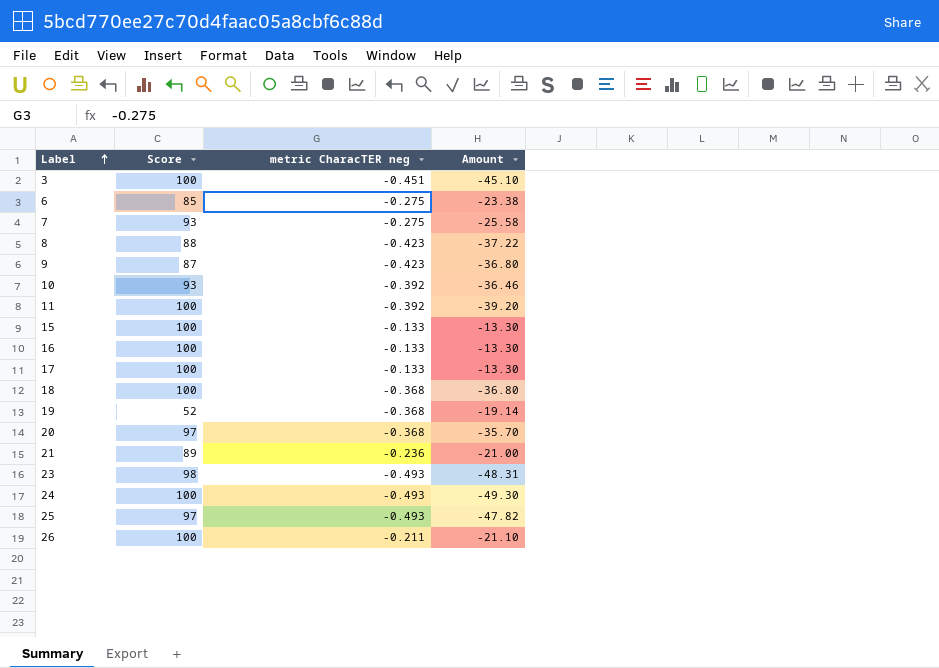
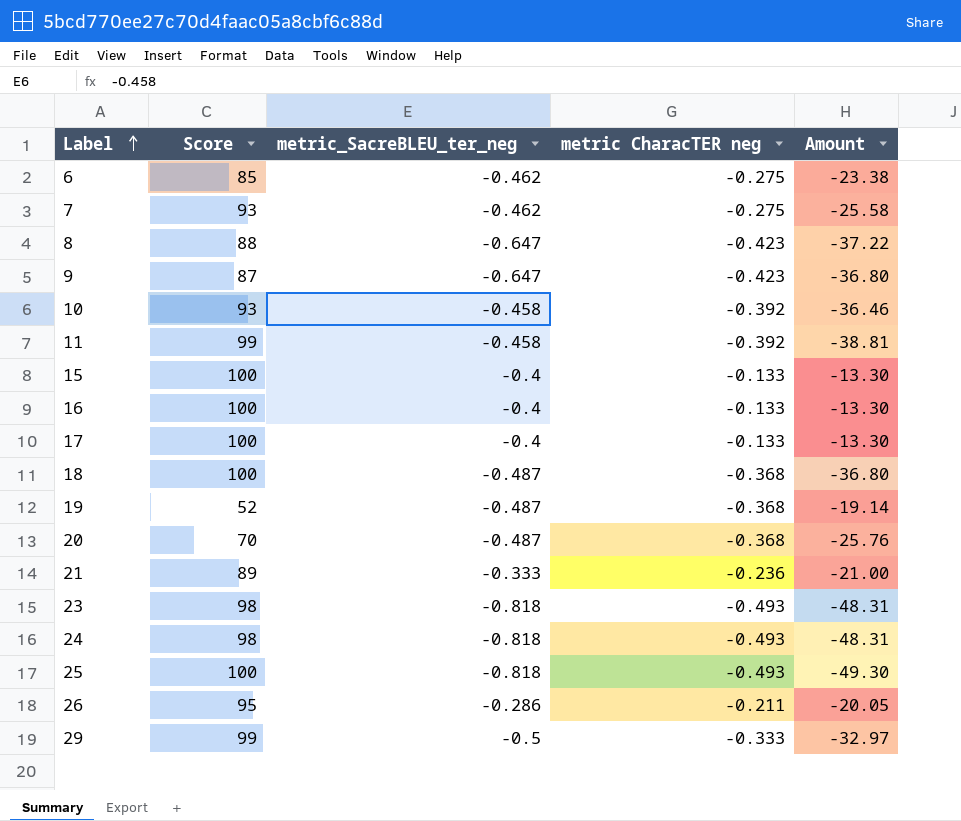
column metric_SacreBLEU_ter_neg | position: none -> 3
row 3: 100 | -0.451 | -45.10 -> none
11 | Score: 100 -> 99
11 | Amount: -39.20 -> -38.81
20 | Score: 97 -> 70
20 | Amount: -35.70 -> -25.76
24 | Score: 100 -> 98
24 | Amount: -49.30 -> -48.31
25 | Score: 97 -> 100
25 | Amount: -47.82 -> -49.30
26 | Score: 100 -> 95
26 | Amount: -21.10 -> -20.05
row 29: none -> 99 | -0.5 | -0.333 | -32.97

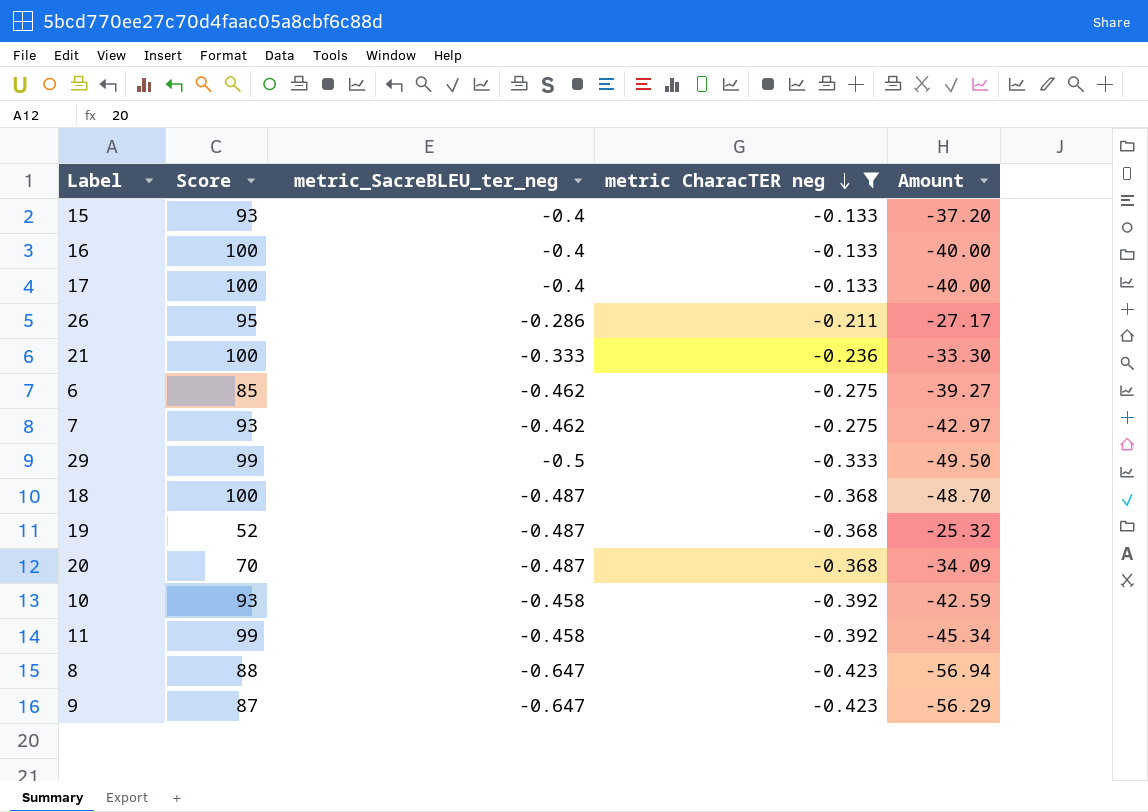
filter: none -> metric CharacTER neg != -0.493
row order: Label ascending -> metric CharacTER neg descending
column Amount | formula: [Score] * [metric CharacTER neg] -> [Score] * [metric_SacreBLEU_ter_neg]
15 | Score: 100 -> 93
21 | Score: 89 -> 100

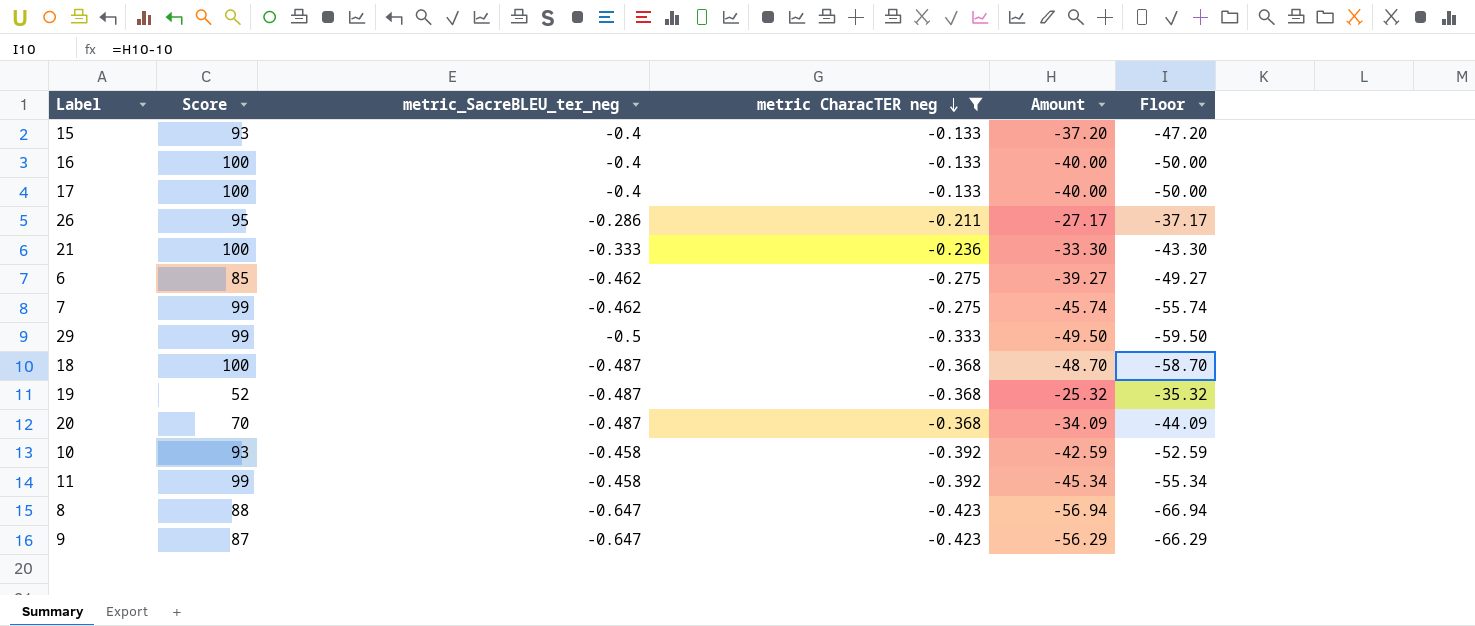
column Floor | formula: none -> [Amount] - 10
7 | Score: 93 -> 99
7 | Amount: -42.97 -> -45.74

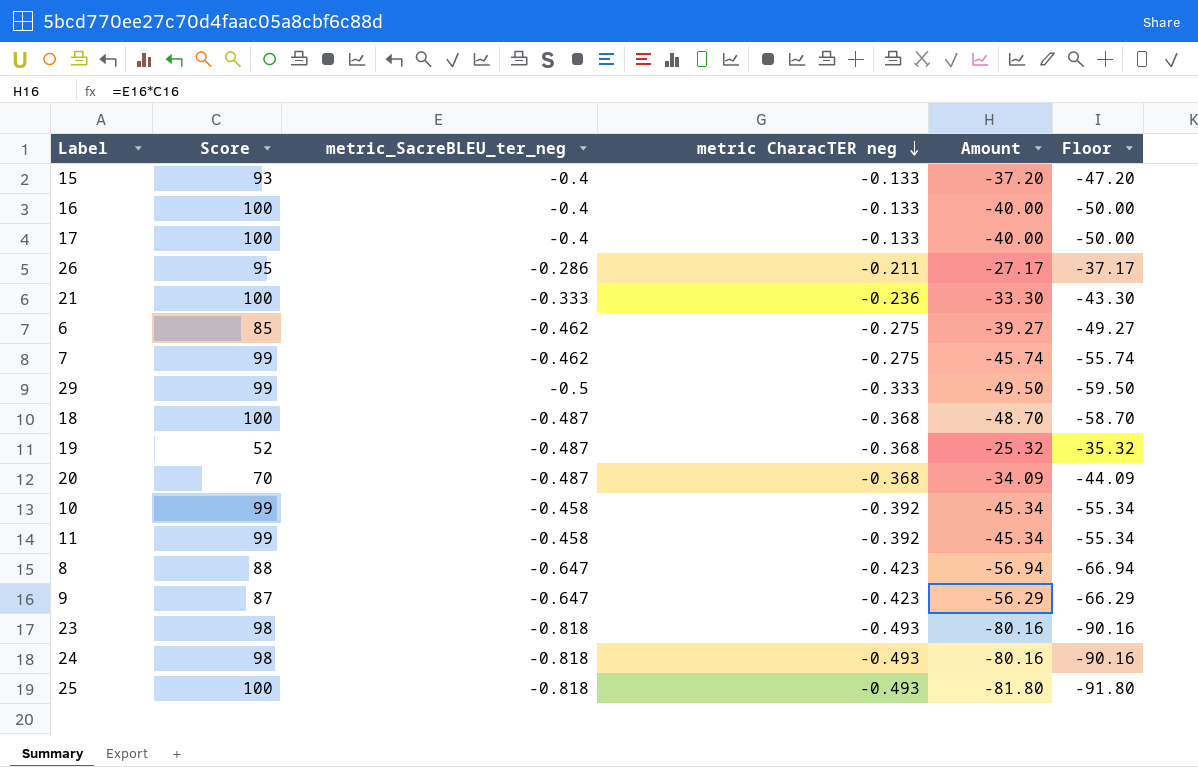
filter: metric CharacTER neg != -0.493 -> none
10 | Score: 93 -> 99
10 | Amount: -42.59 -> -45.34
10 | Floor: -52.59 -> -55.34

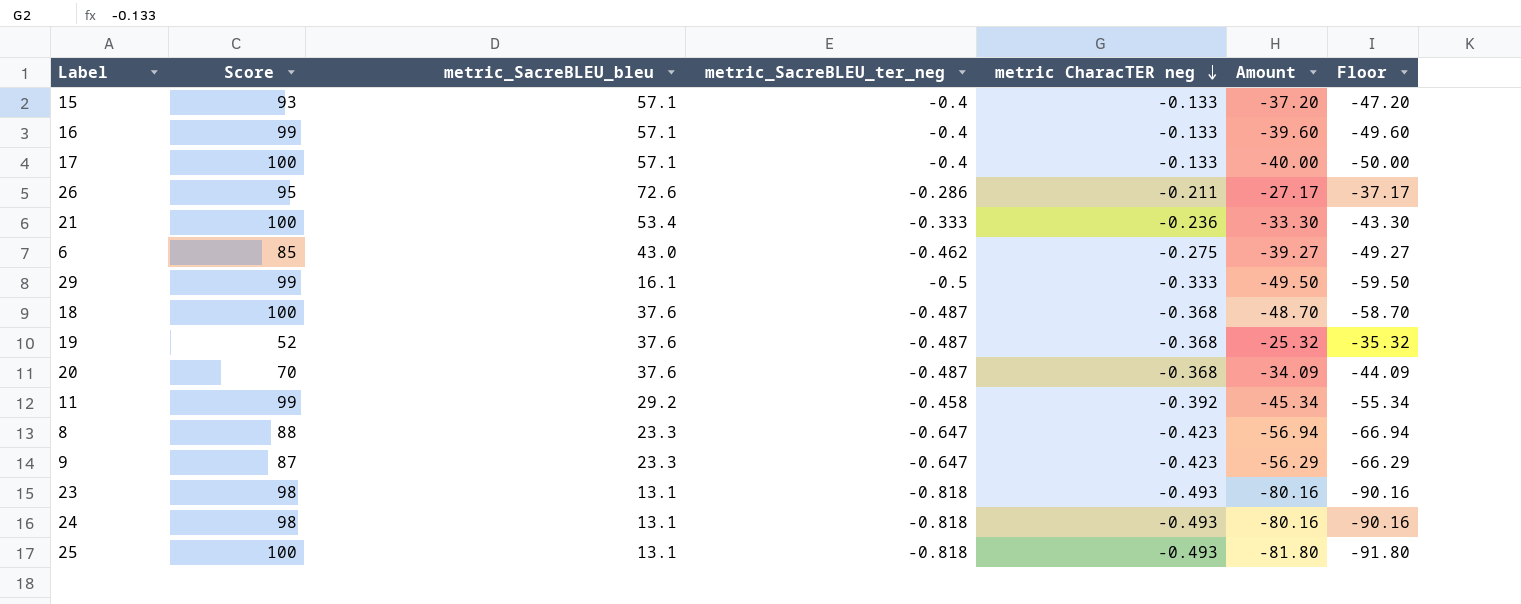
column metric_SacreBLEU_bleu | position: none -> 3
row 7: 99 | -0.462 | -0.275 | -45.74 | -55.74 -> none
row 10: 99 | -0.458 | -0.392 | -45.34 | -55.34 -> none
16 | Score: 100 -> 99
16 | Amount: -40.00 -> -39.60
16 | Floor: -50.00 -> -49.60

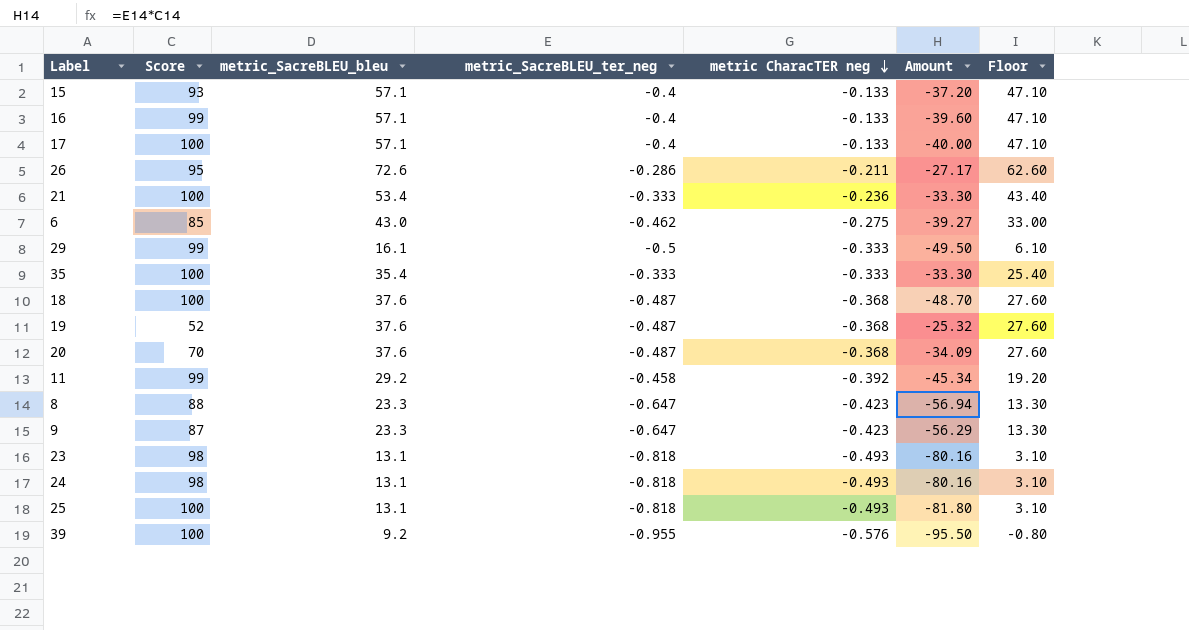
column Floor | formula: [Amount] - 10 -> [metric_SacreBLEU_bleu] - 10
row 35: none -> 100 | 35.4 | -0.333 | -0.333 | -33.30 | 25.40
row 39: none -> 100 | 9.2 | -0.955 | -0.576 | -95.50 | -0.80

